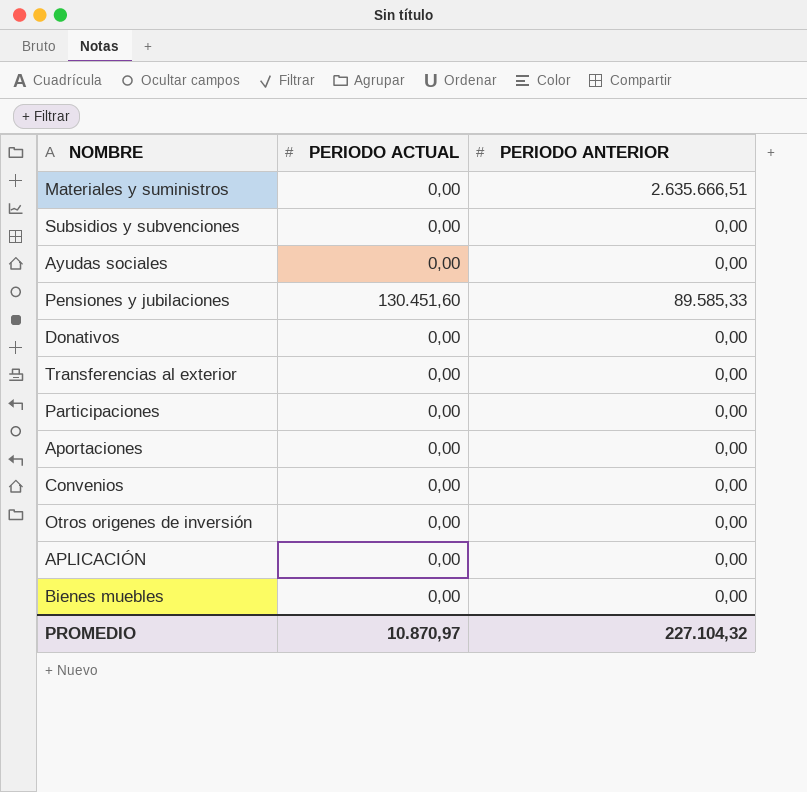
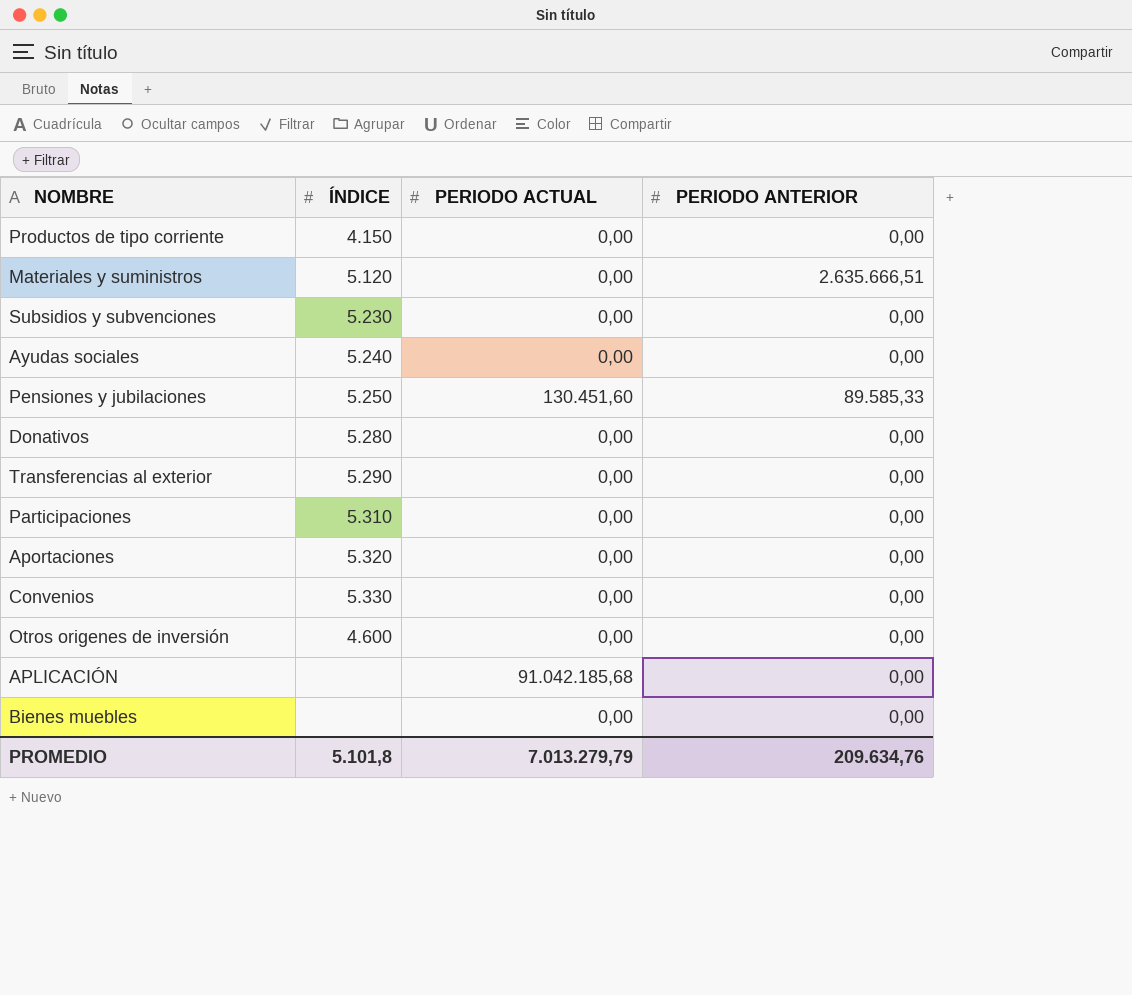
column ÍNDICE | position: none -> 2
row Productos de tipo corriente: none -> 4.150 | 0,00 | 0,00
APLICACIÓN | PERIODO ACTUAL: 0,00 -> 91.042.185,68
PROMEDIO | PERIODO ACTUAL: 10.870,97 -> 7.013.279,79
PROMEDIO | PERIODO ANTERIOR: 227.104,32 -> 209.634,76

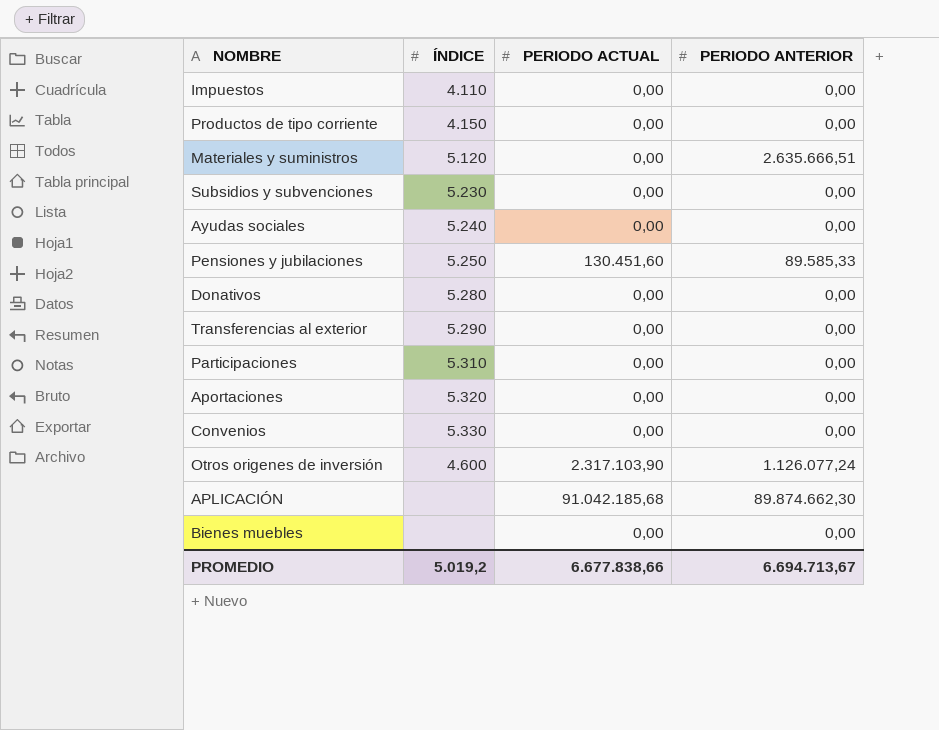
row Impuestos: none -> 4.110 | 0,00 | 0,00
Otros origenes de inversión | PERIODO ACTUAL: 0,00 -> 2.317.103,90
Otros origenes de inversión | PERIODO ANTERIOR: 0,00 -> 1.126.077,24
APLICACIÓN | PERIODO ANTERIOR: 0,00 -> 89.874.662,30
PROMEDIO | ÍNDICE: 5.101,8 -> 5.019,2
PROMEDIO | PERIODO ACTUAL: 7.013.279,79 -> 6.677.838,66
PROMEDIO | PERIODO ANTERIOR: 209.634,76 -> 6.694.713,67

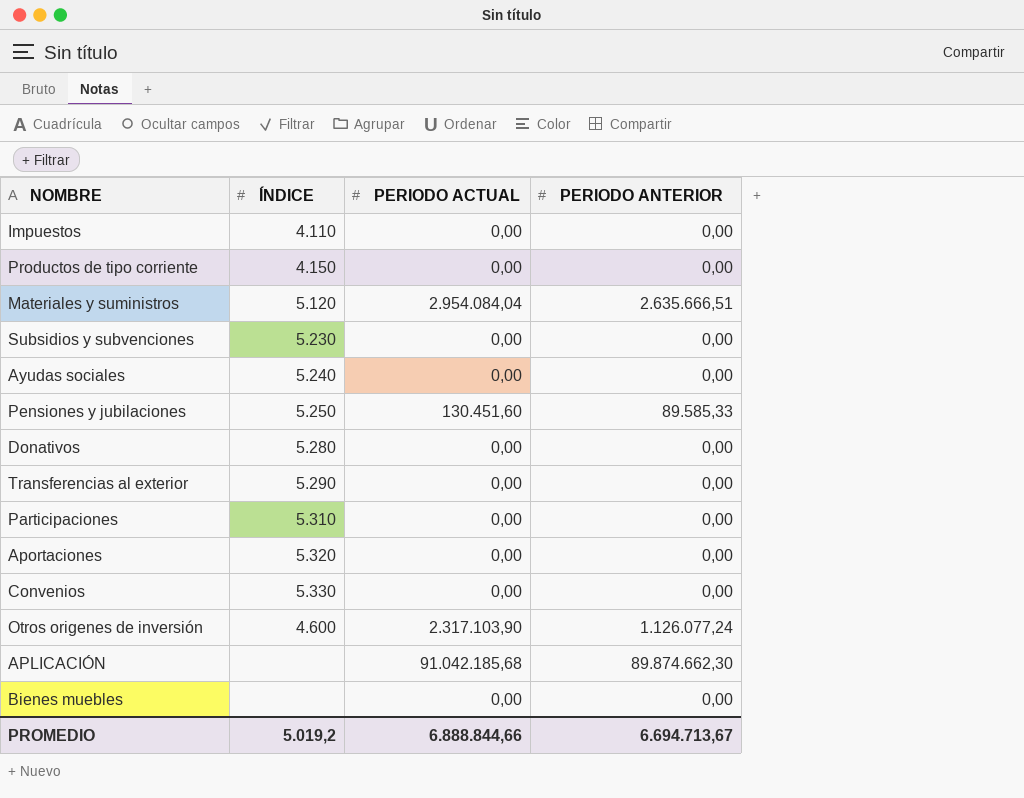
Materiales y suministros | PERIODO ACTUAL: 0,00 -> 2.954.084,04
PROMEDIO | PERIODO ACTUAL: 6.677.838,66 -> 6.888.844,66

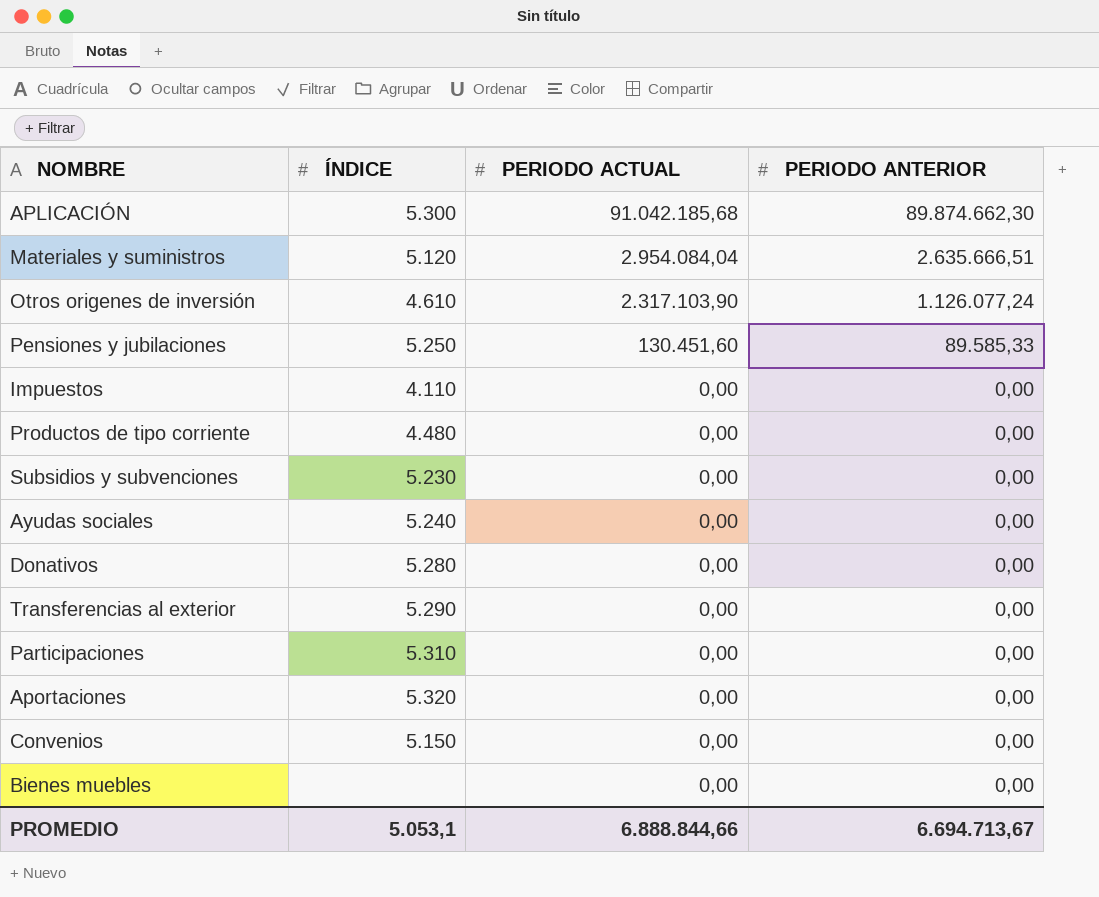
row order: none -> PERIODO ACTUAL descending
APLICACIÓN | ÍNDICE: none -> 5.300
Otros origenes de inversión | ÍNDICE: 4.600 -> 4.610
Productos de tipo corriente | ÍNDICE: 4.150 -> 4.480
Convenios | ÍNDICE: 5.330 -> 5.150
PROMEDIO | ÍNDICE: 5.019,2 -> 5.053,1

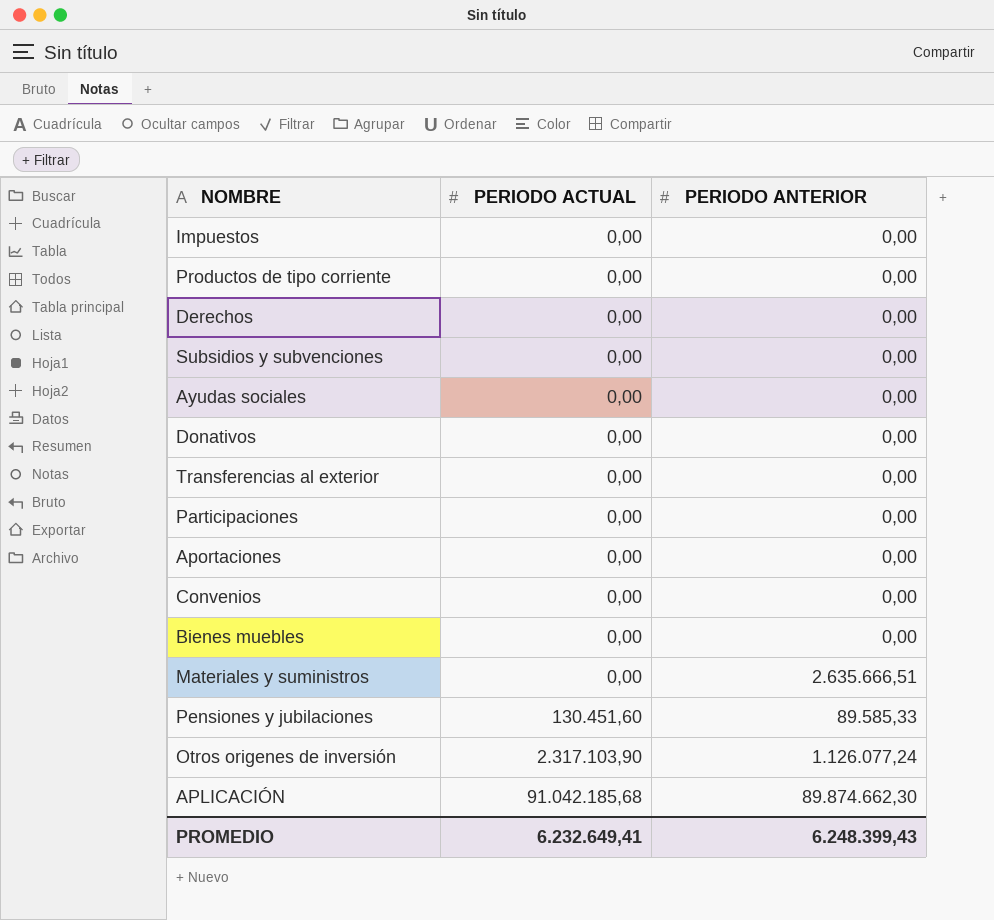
row order: PERIODO ACTUAL descending -> PERIODO ACTUAL ascending
column ÍNDICE | position: 2 -> none
row Derechos: none -> 0,00 | 0,00
Materiales y suministros | PERIODO ACTUAL: 2.954.084,04 -> 0,00
PROMEDIO | PERIODO ACTUAL: 6.888.844,66 -> 6.232.649,41
PROMEDIO | PERIODO ANTERIOR: 6.694.713,67 -> 6.248.399,43

